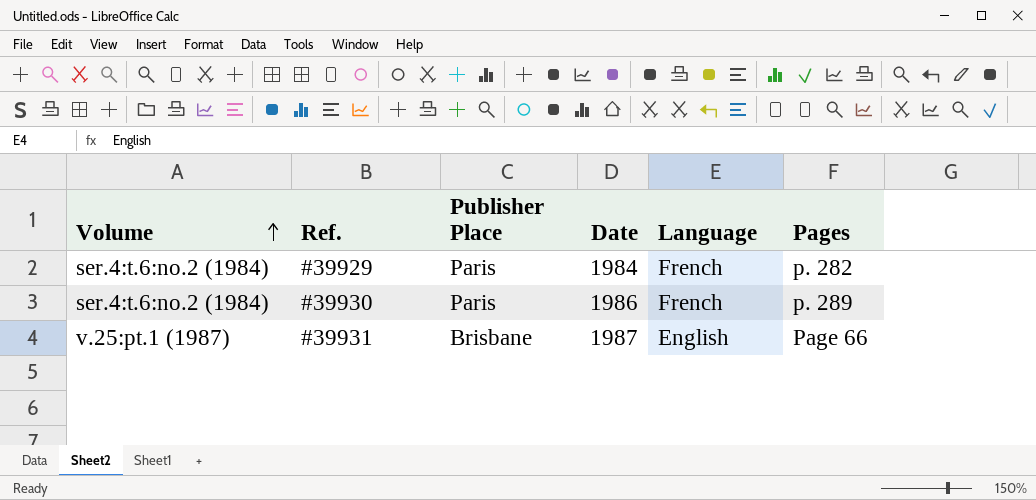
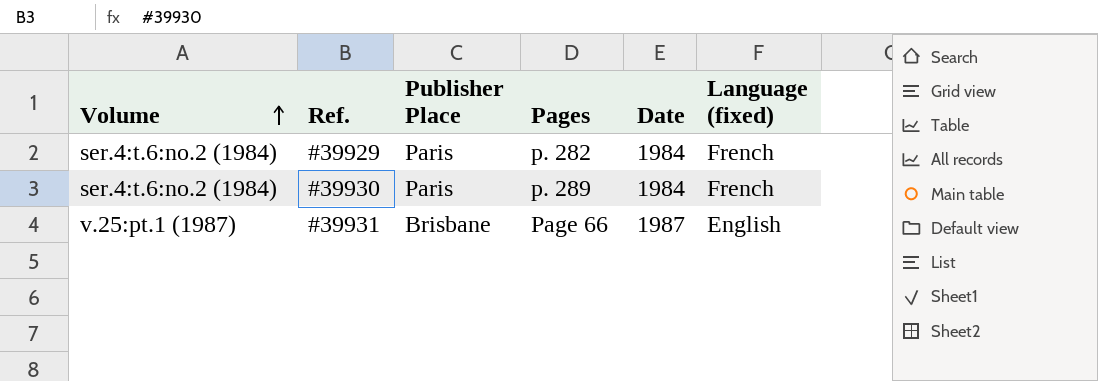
column Pages | position: 6 -> 4
column name: Language -> Language (fixed)
#39930 | Date: 1986 -> 1984

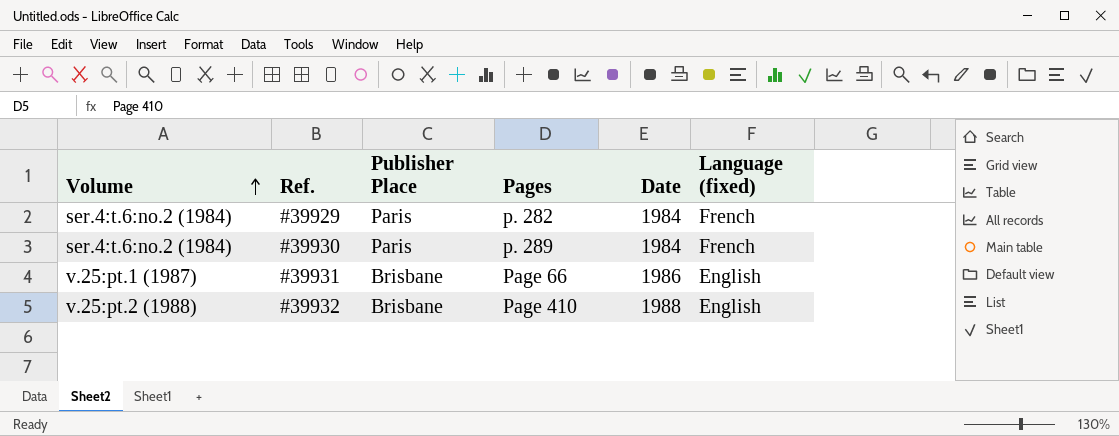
#39931 | Date: 1987 -> 1986
row #39932: none -> v.25:pt.2 (1988) | Brisbane | Page 410 | 1988 | English

